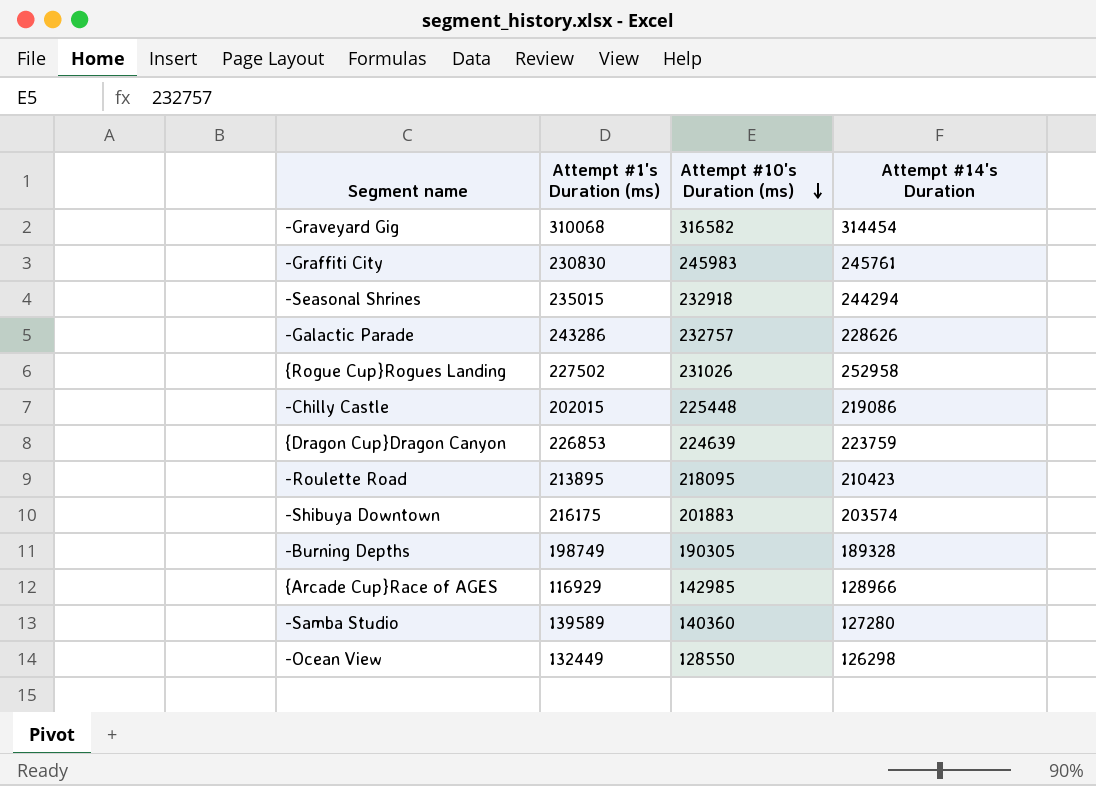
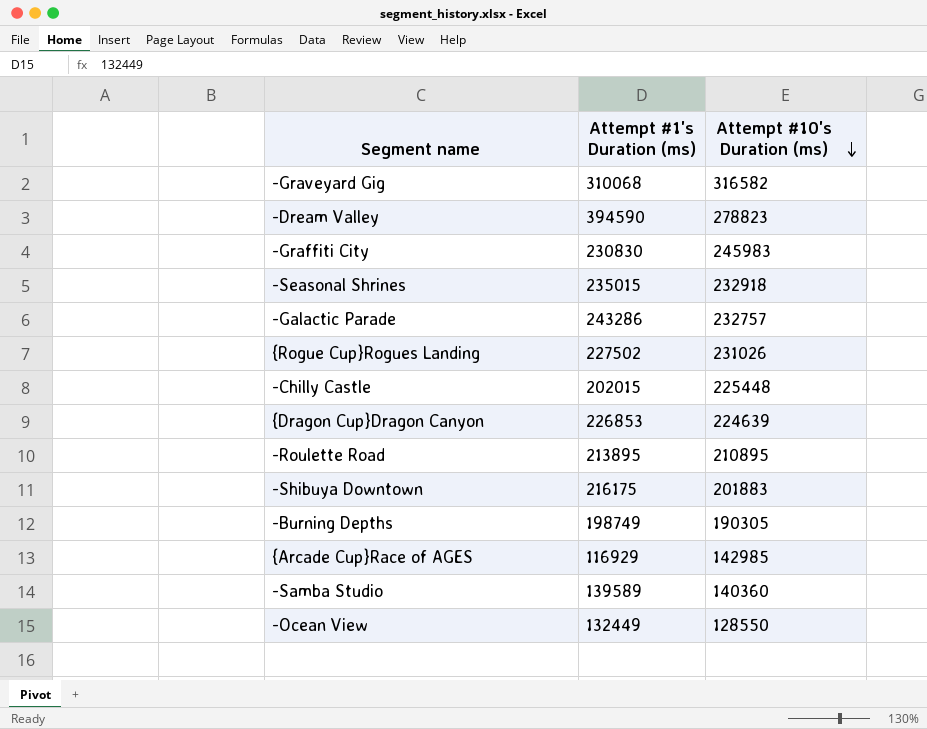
column Attempt #14's Duration | position: 4 -> none
row -Dream Valley: none -> 394590 | 278823
-Roulette Road | Attempt #10's Duration (ms): 218095 -> 210895

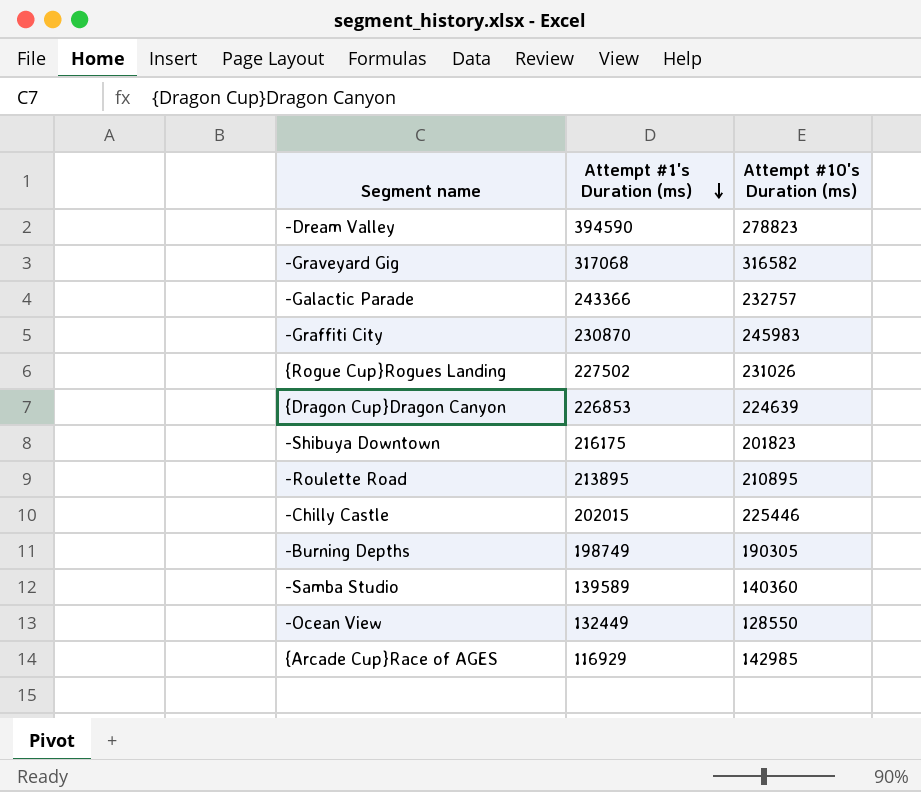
row order: Attempt #10's Duration (ms) descending -> Attempt #1's Duration (ms) descending
row -Seasonal Shrines: 235015 | 232918 -> none
-Graveyard Gig | Attempt #1's Duration (ms): 310068 -> 317068
-Galactic Parade | Attempt #1's Duration (ms): 243286 -> 243366
-Graffiti City | Attempt #1's Duration (ms): 230830 -> 230870
-Shibuya Downtown | Attempt #10's Duration (ms): 201883 -> 201823
-Chilly Castle | Attempt #10's Duration (ms): 225448 -> 225446

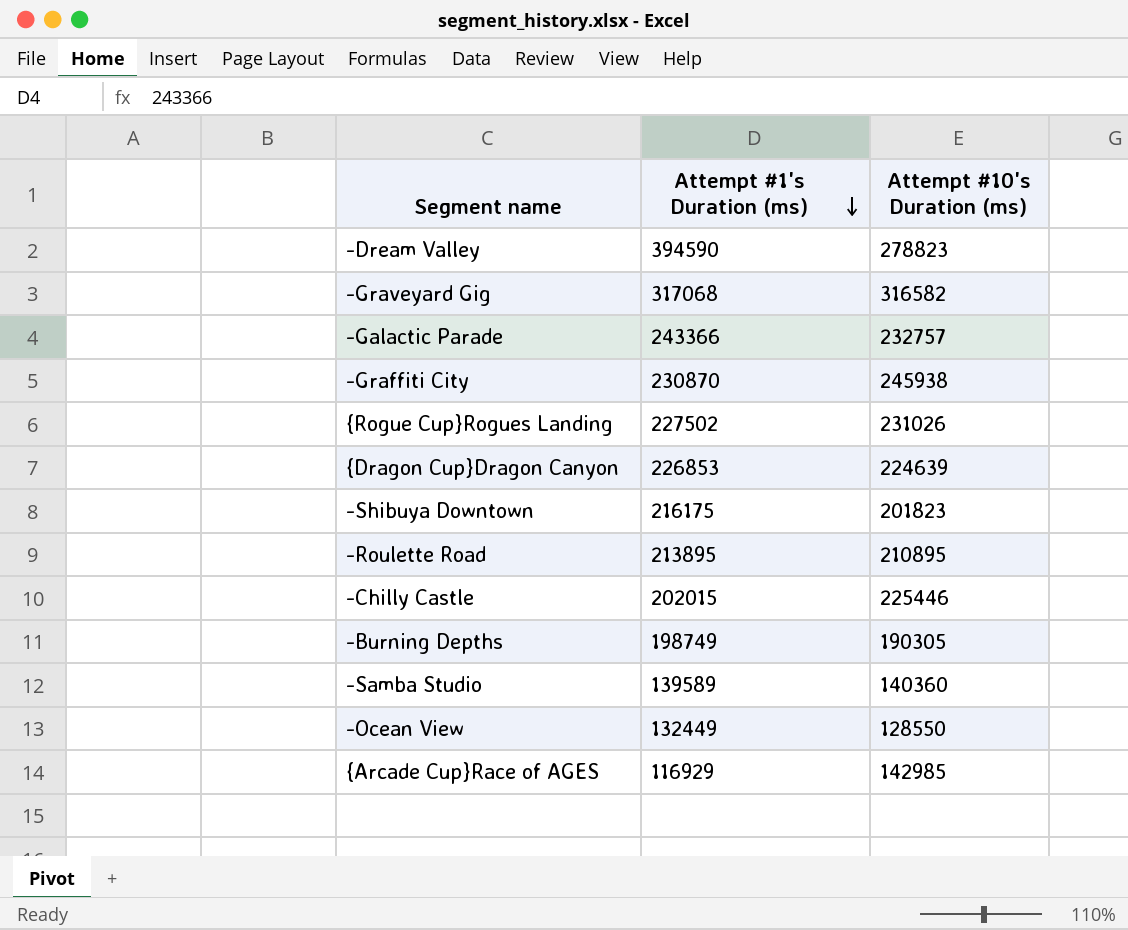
-Graffiti City | Attempt #10's Duration (ms): 245983 -> 245938

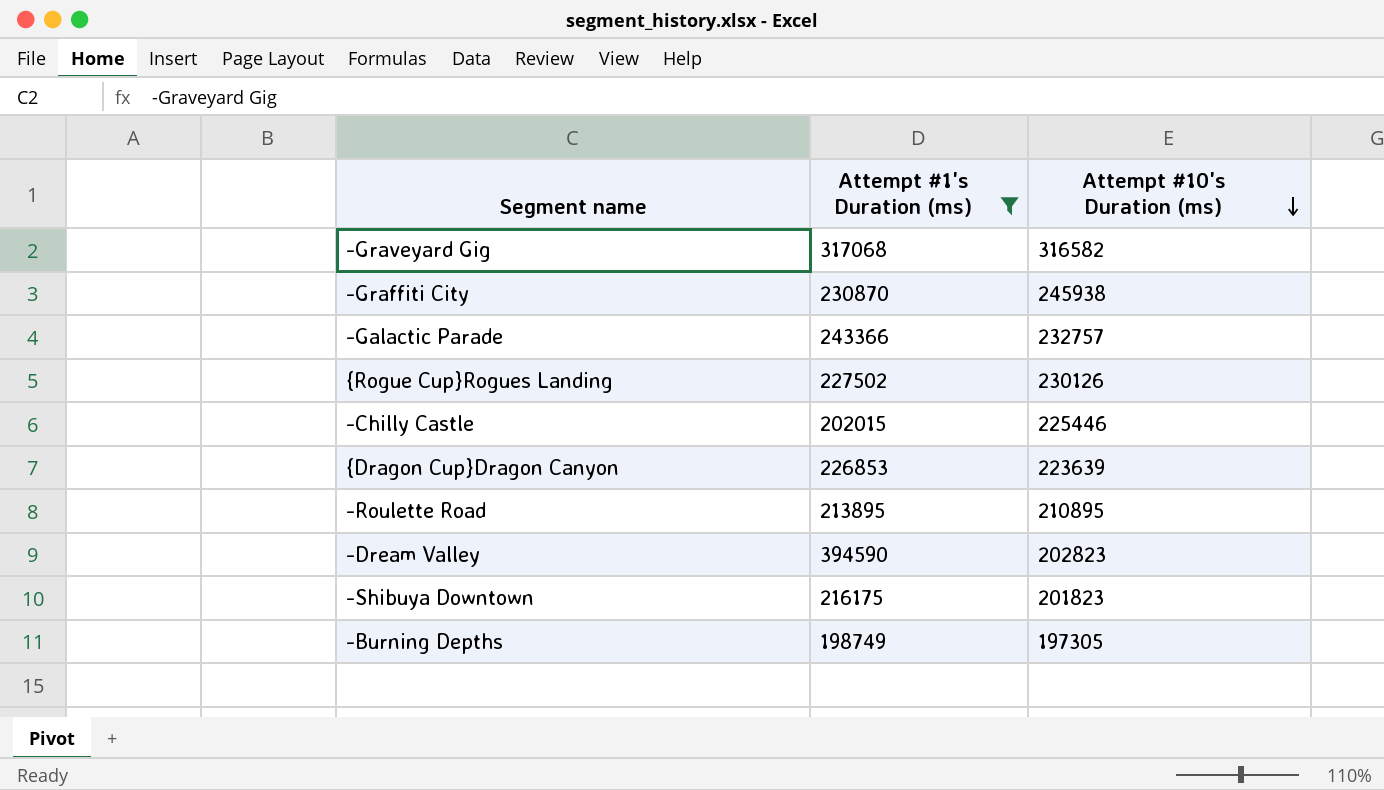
filter: none -> Attempt #1's Duration (ms) >= 198749
row order: Attempt #1's Duration (ms) descending -> Attempt #10's Duration (ms) descending
{Rogue Cup}Rogues Landing | Attempt #10's Duration (ms): 231026 -> 230126
{Dragon Cup}Dragon Canyon | Attempt #10's Duration (ms): 224639 -> 223639
-Dream Valley | Attempt #10's Duration (ms): 278823 -> 202823
-Burning Depths | Attempt #10's Duration (ms): 190305 -> 197305

